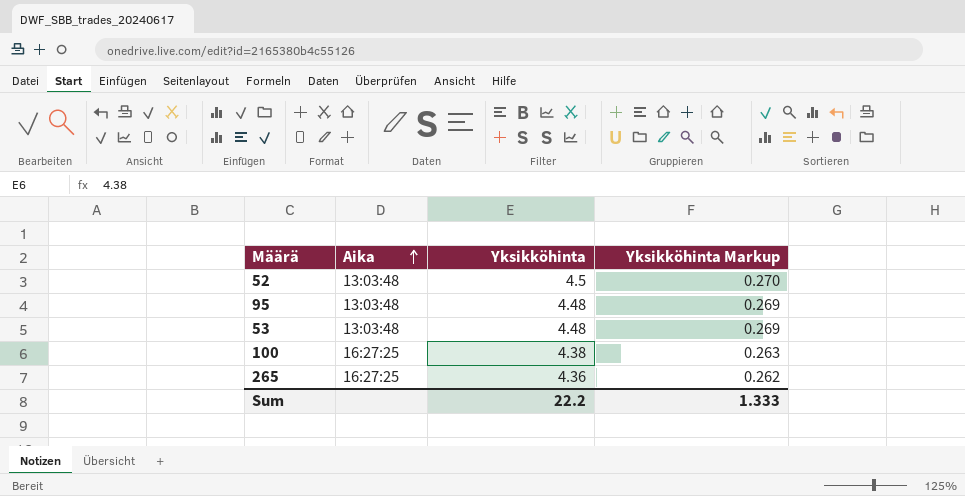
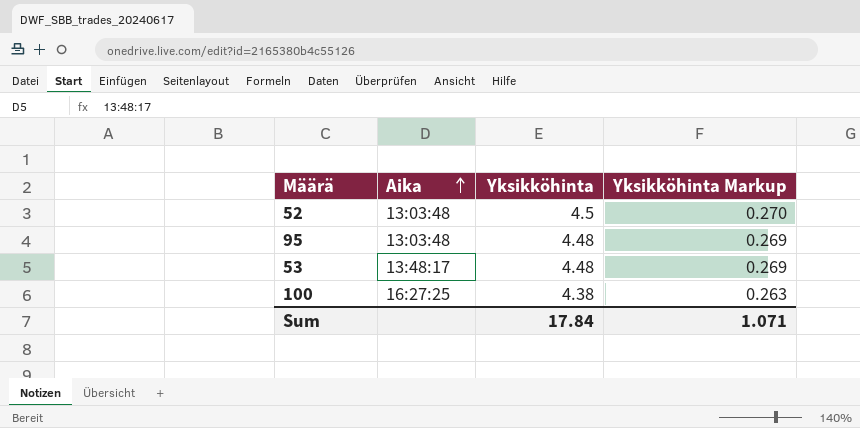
row 265: 16:27:25 | 4.36 | 0.262 -> none
53 | Aika: 13:03:48 -> 13:48:17
Sum | Yksikköhinta: 22.2 -> 17.84
Sum | Yksikköhinta Markup: 1.333 -> 1.071

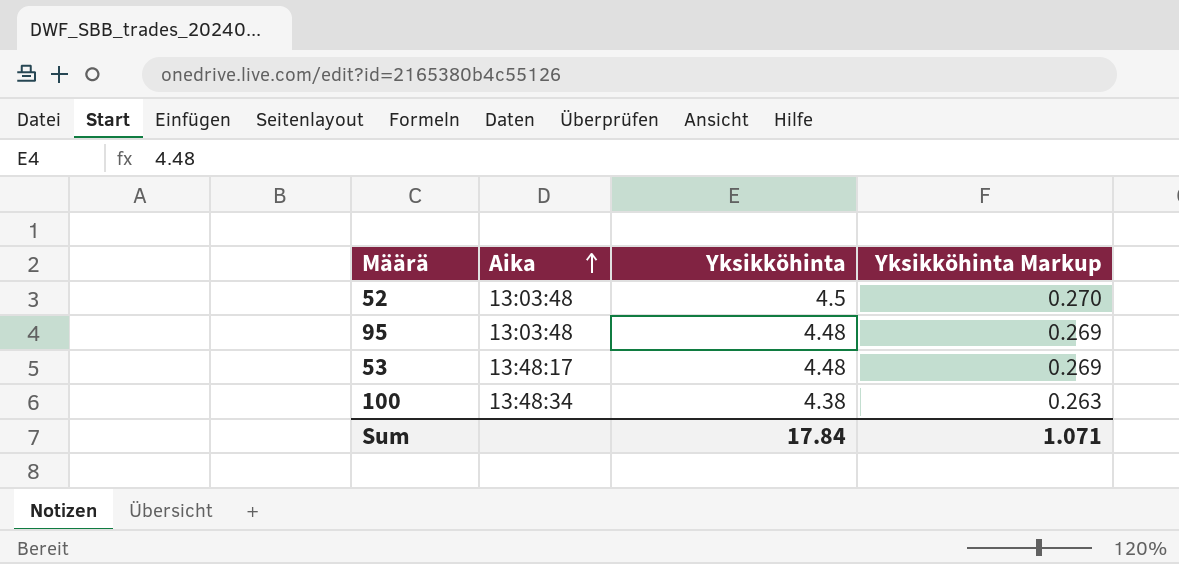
100 | Aika: 16:27:25 -> 13:48:34

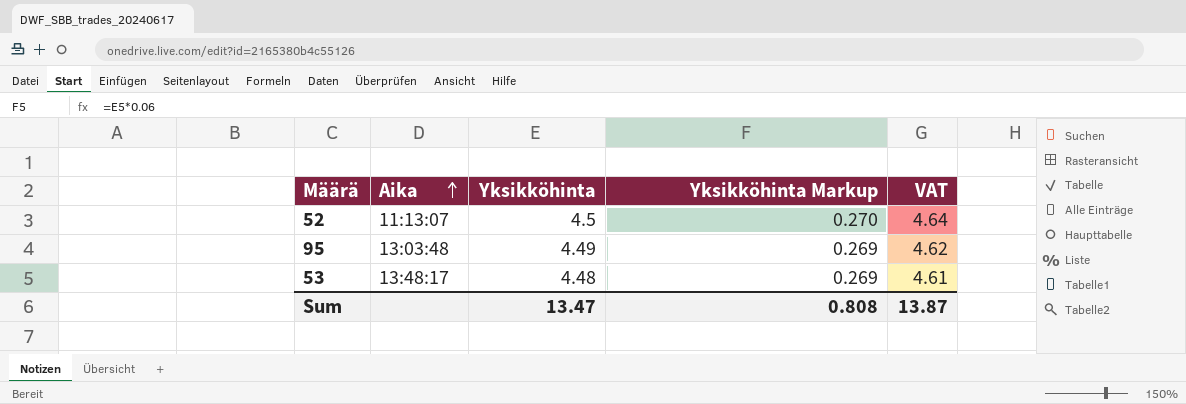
column VAT | formula: none -> [Yksikköhinta] * 1.03
row 100: 13:48:34 | 4.38 | 0.263 -> none
52 | Aika: 13:03:48 -> 11:13:07
95 | Yksikköhinta: 4.48 -> 4.49
Sum | Yksikköhinta: 17.84 -> 13.47
Sum | Yksikköhinta Markup: 1.071 -> 0.808

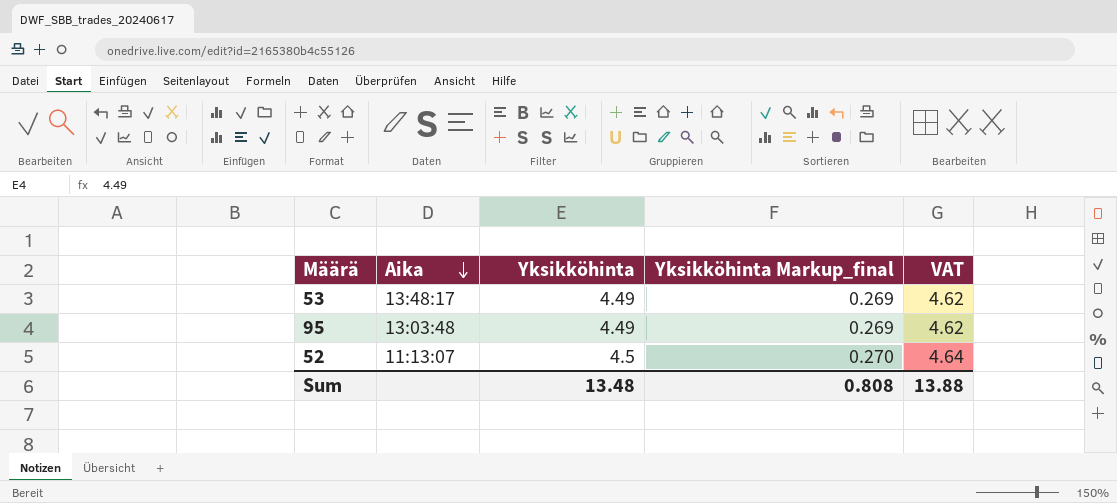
row order: Aika ascending -> Aika descending
column name: Yksikköhinta Markup -> Yksikköhinta Markup_final
53 | Yksikköhinta: 4.48 -> 4.49
53 | VAT: 4.61 -> 4.62
Sum | Yksikköhinta: 13.47 -> 13.48
Sum | VAT: 13.87 -> 13.88

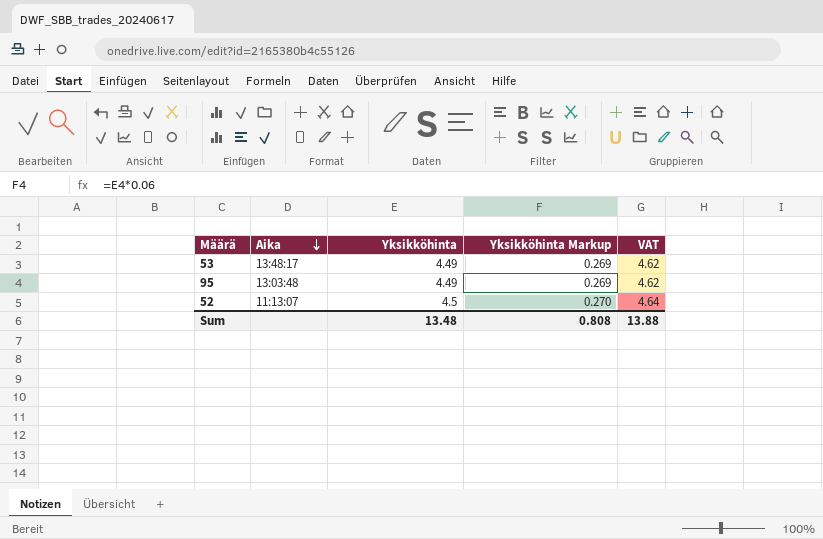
column name: Yksikköhinta Markup_final -> Yksikköhinta Markup

